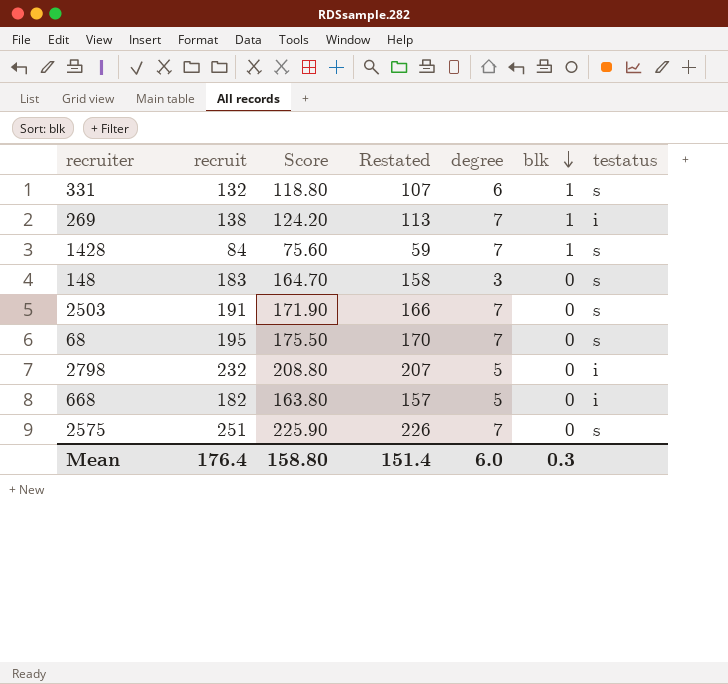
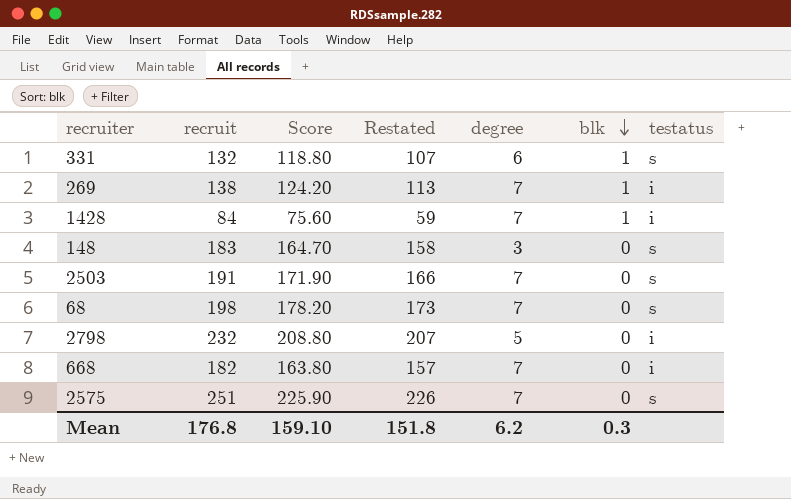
1428 | testatus: s -> i
68 | recruit: 195 -> 198
68 | Score: 175.50 -> 178.20
68 | Restated: 170 -> 173
668 | degree: 5 -> 7
Mean | recruit: 176.4 -> 176.8
Mean | Score: 158.80 -> 159.10
Mean | Restated: 151.4 -> 151.8
Mean | degree: 6.0 -> 6.2

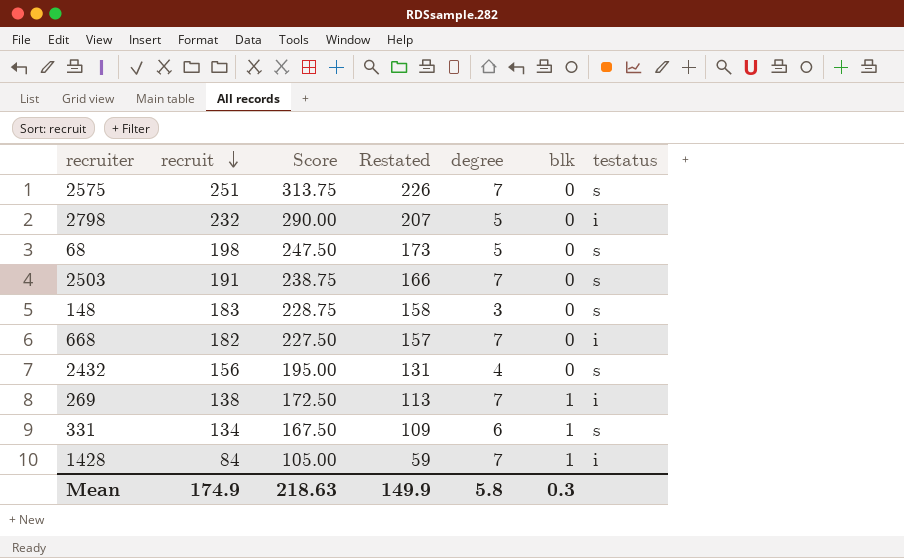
row order: blk descending -> recruit descending
column Score | formula: [recruit] * 0.9 -> [recruit] * 1.25
68 | degree: 7 -> 5
row 2432: none -> 156 | 195.00 | 131 | 4 | 0 | s
331 | recruit: 132 -> 134
331 | Restated: 107 -> 109
Mean | recruit: 176.8 -> 174.9
Mean | Score: 159.10 -> 218.63
Mean | Restated: 151.8 -> 149.9
Mean | degree: 6.2 -> 5.8

